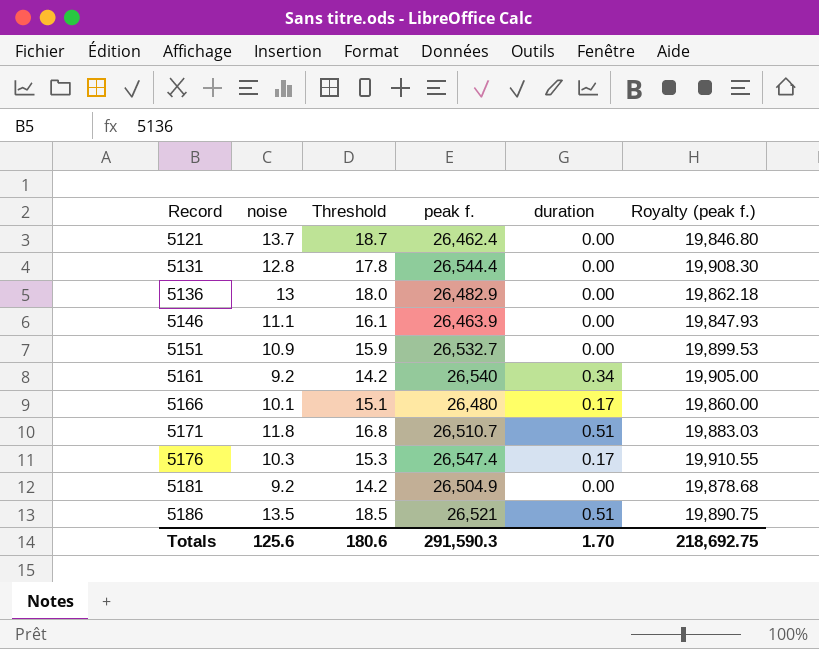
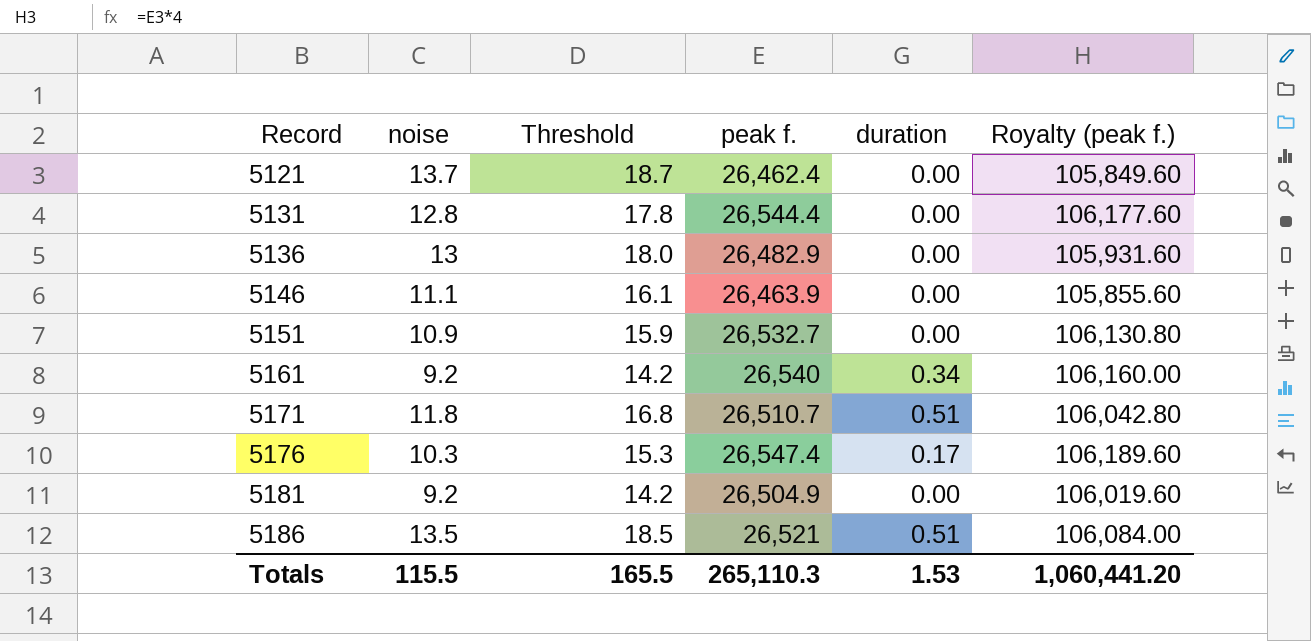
column Royalty (peak f.) | formula: [peak f.] * 0.75 -> [peak f.] * 4
row 5166: 10.1 | 15.1 | 26,480 | 0.17 | 19,860.00 -> none
Totals | noise: 125.6 -> 115.5
Totals | Threshold: 180.6 -> 165.5
Totals | peak f.: 291,590.3 -> 265,110.3
Totals | duration: 1.70 -> 1.53
Totals | Royalty (peak f.): 218,692.75 -> 1,060,441.20

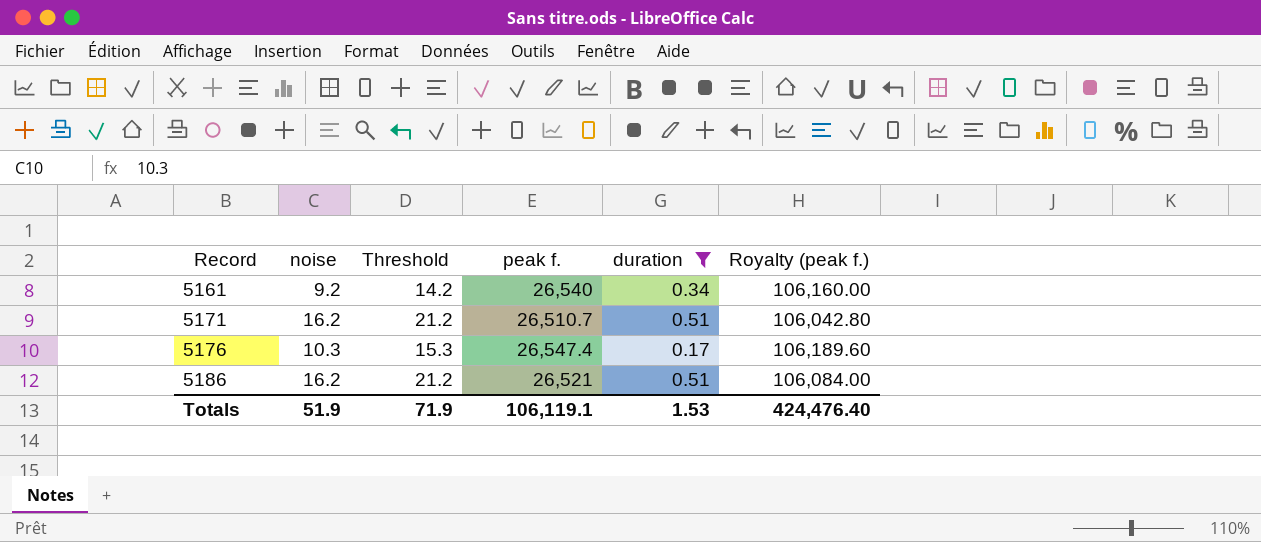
filter: none -> duration != 0.00
5171 | noise: 11.8 -> 16.2
5171 | Threshold: 16.8 -> 21.2
5186 | noise: 13.5 -> 16.2
5186 | Threshold: 18.5 -> 21.2
Totals | noise: 115.5 -> 51.9
Totals | Threshold: 165.5 -> 71.9
Totals | peak f.: 265,110.3 -> 106,119.1
Totals | Royalty (peak f.): 1,060,441.20 -> 424,476.40

